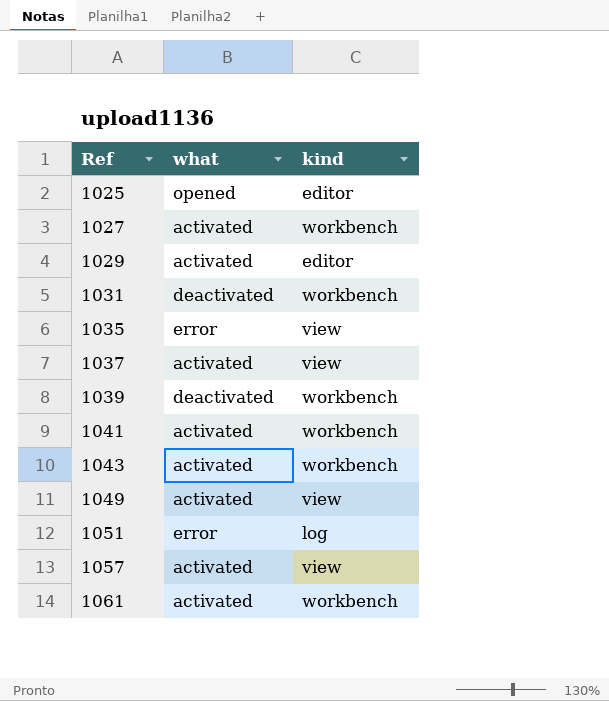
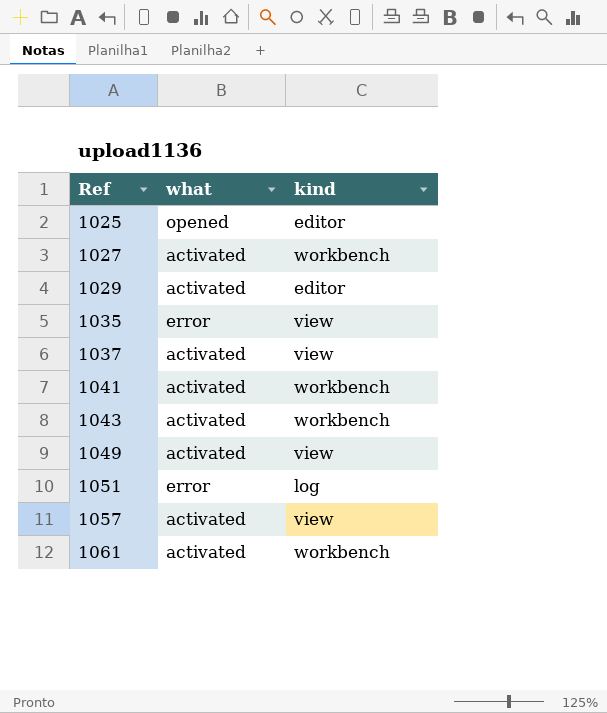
row 1031: deactivated | workbench -> none
row 1039: deactivated | workbench -> none

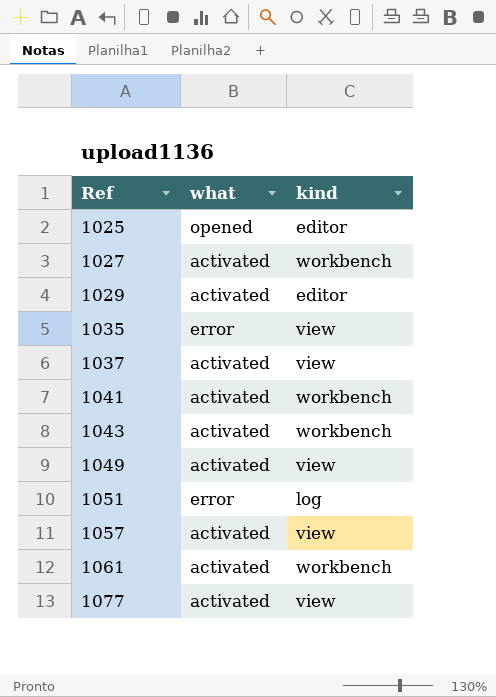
row 1077: none -> activated | view

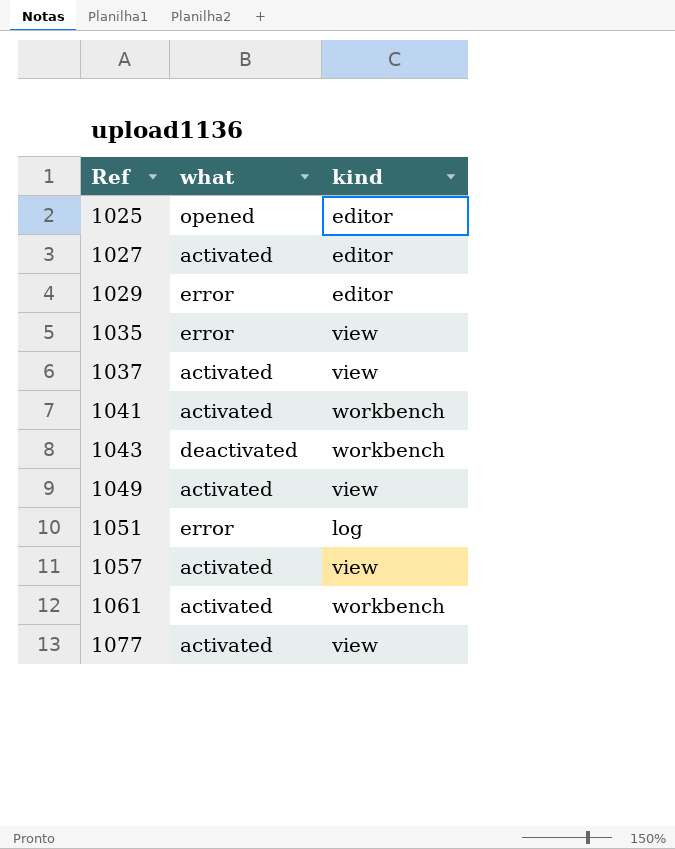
1027 | kind: workbench -> editor
1029 | what: activated -> error
1043 | what: activated -> deactivated

